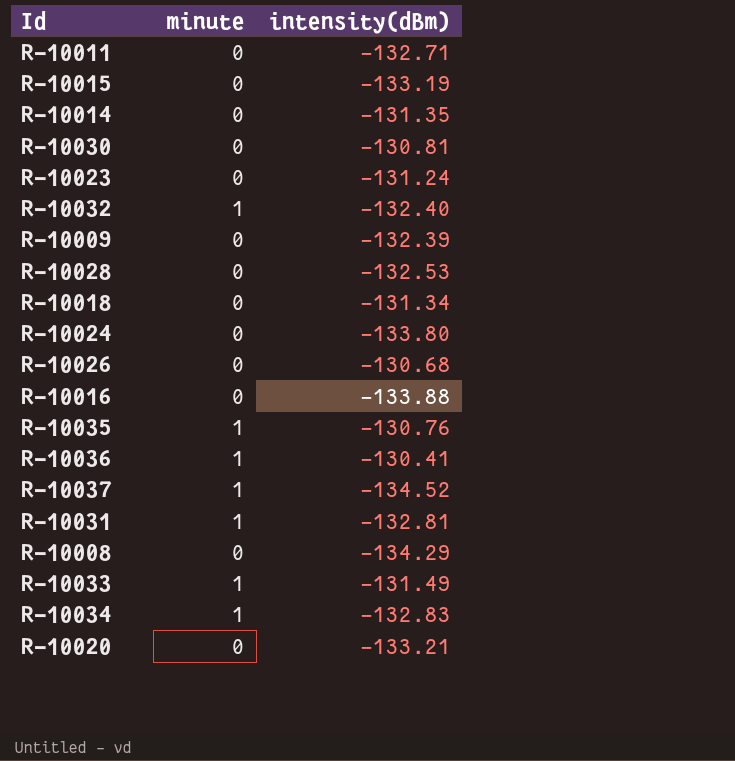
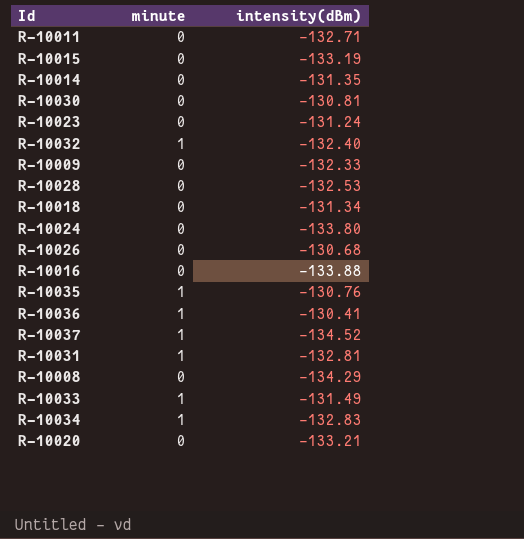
R-10009 | intensity(dBm): -132.39 -> -132.33

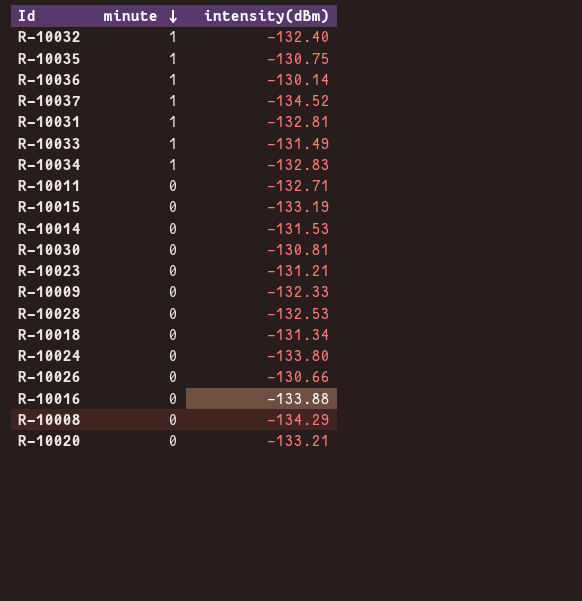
row order: none -> minute descending
R-10035 | intensity(dBm): -130.76 -> -130.75
R-10036 | intensity(dBm): -130.41 -> -130.14
R-10014 | intensity(dBm): -131.35 -> -131.53
R-10023 | intensity(dBm): -131.24 -> -131.21
R-10026 | intensity(dBm): -130.68 -> -130.66

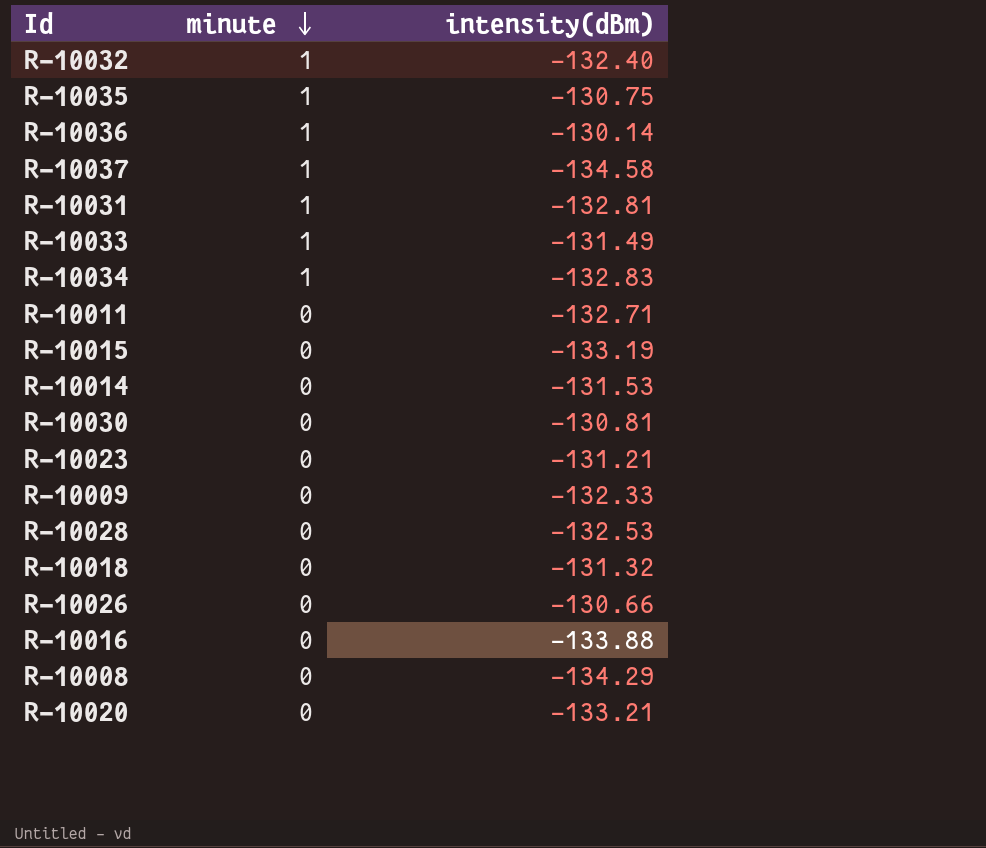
row R-10024: 0 | -133.80 -> none
R-10037 | intensity(dBm): -134.52 -> -134.58
R-10018 | intensity(dBm): -131.34 -> -131.32

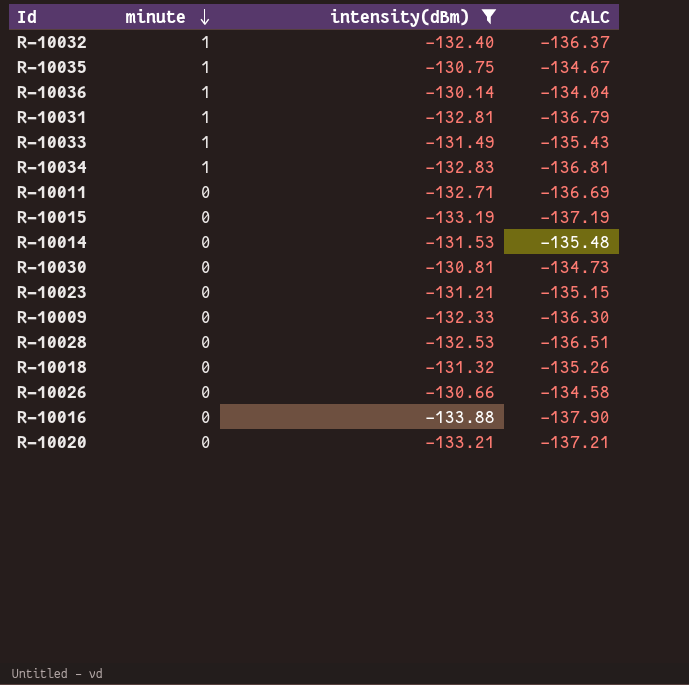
filter: none -> intensity(dBm) >= -133.88
column CALC | formula: none -> [intensity(dBm)] * 1.03

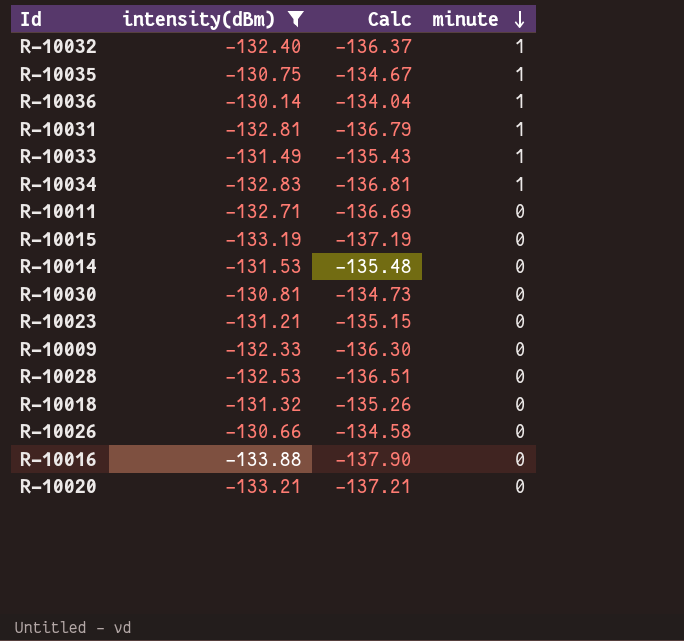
column name: CALC -> Calc
column minute | position: 2 -> 4

